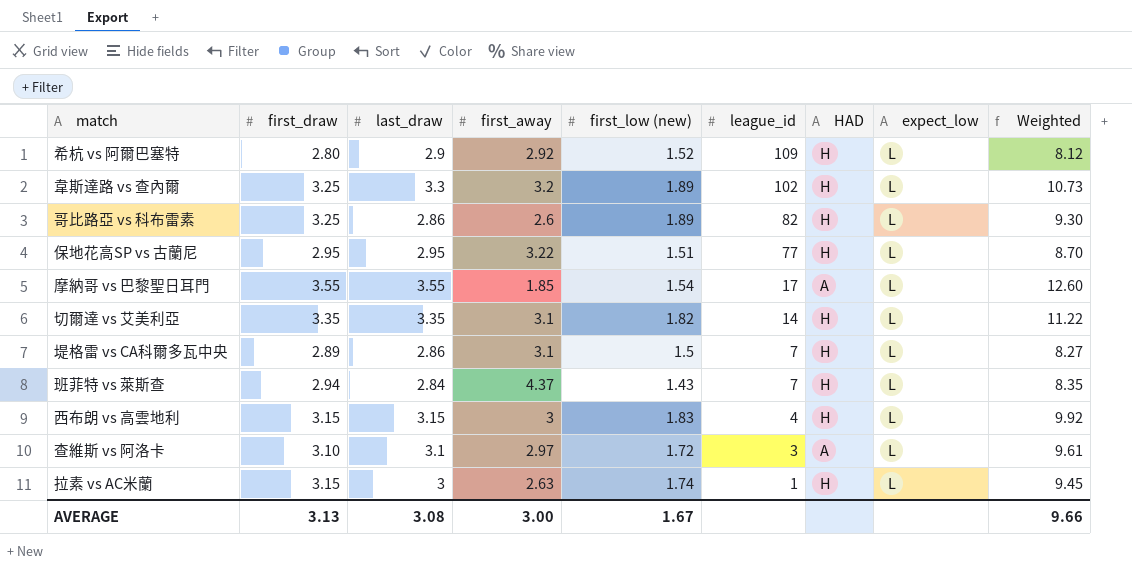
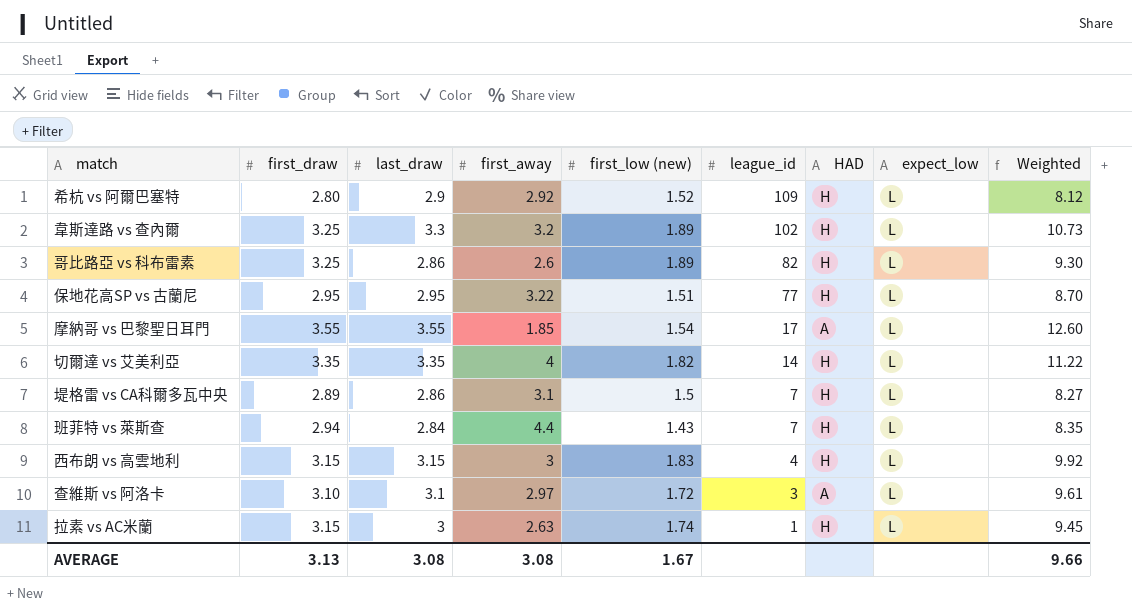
切爾達 vs 艾美利亞 | first_away: 3.1 -> 4
班菲特 vs 萊斯查 | first_away: 4.37 -> 4.4
AVERAGE | first_away: 3.00 -> 3.08

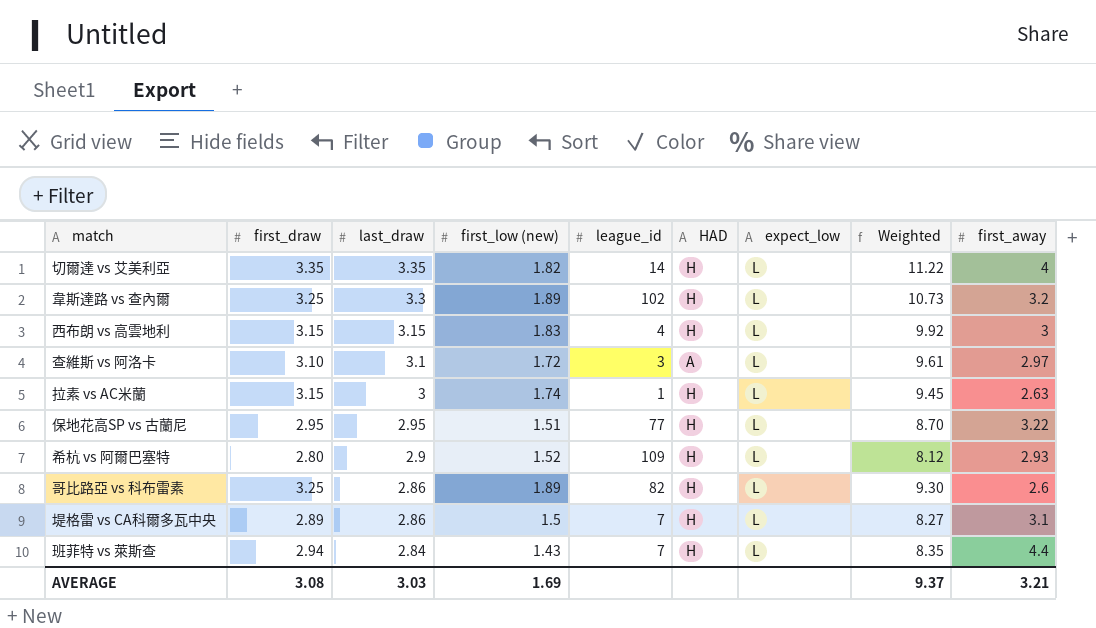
row order: league_id descending -> last_draw descending
column first_away | position: 4 -> 9
row 摩納哥 vs 巴黎聖日耳門: 3.55 | 3.55 | 1.85 | 1.54 | 17 | A | L | 12.60 -> none
希杭 vs 阿爾巴塞特 | first_away: 2.92 -> 2.93
AVERAGE | first_draw: 3.13 -> 3.08
AVERAGE | last_draw: 3.08 -> 3.03
AVERAGE | first_low (new): 1.67 -> 1.69
AVERAGE | Weighted: 9.66 -> 9.37
AVERAGE | first_away: 3.08 -> 3.21

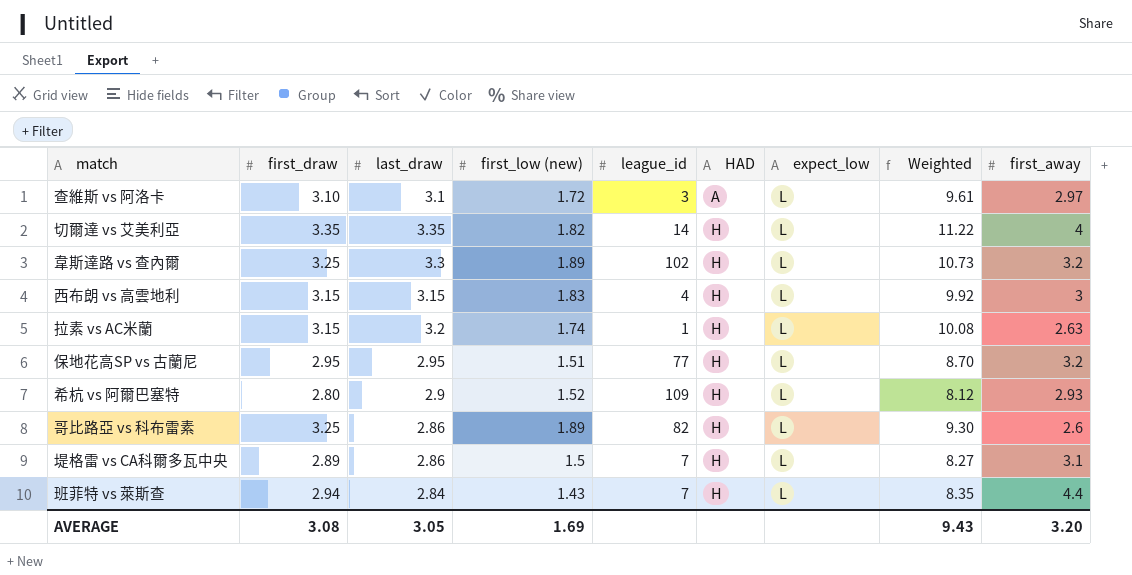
row order: last_draw descending -> HAD ascending
拉素 vs AC米蘭 | last_draw: 3 -> 3.2
拉素 vs AC米蘭 | Weighted: 9.45 -> 10.08
保地花高SP vs 古蘭尼 | first_away: 3.22 -> 3.2
AVERAGE | last_draw: 3.03 -> 3.05
AVERAGE | Weighted: 9.37 -> 9.43
AVERAGE | first_away: 3.21 -> 3.20

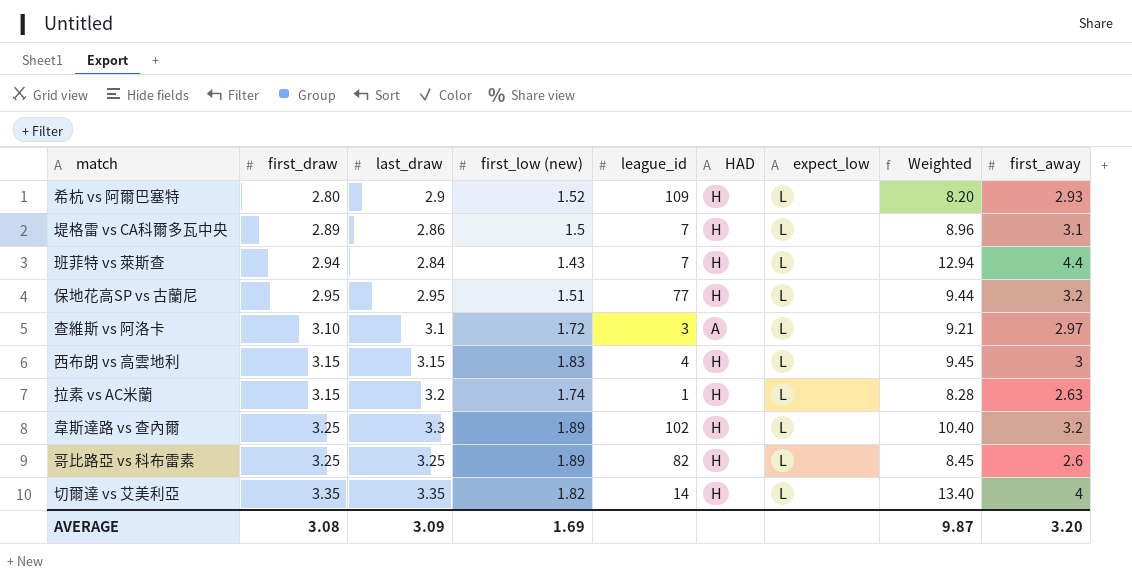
row order: HAD ascending -> first_draw ascending
column Weighted | formula: [first_draw] * [last_draw] -> [first_draw] * [first_away]
哥比路亞 vs 科布雷素 | last_draw: 2.86 -> 3.25
AVERAGE | last_draw: 3.05 -> 3.09
AVERAGE | Weighted: 9.43 -> 9.87

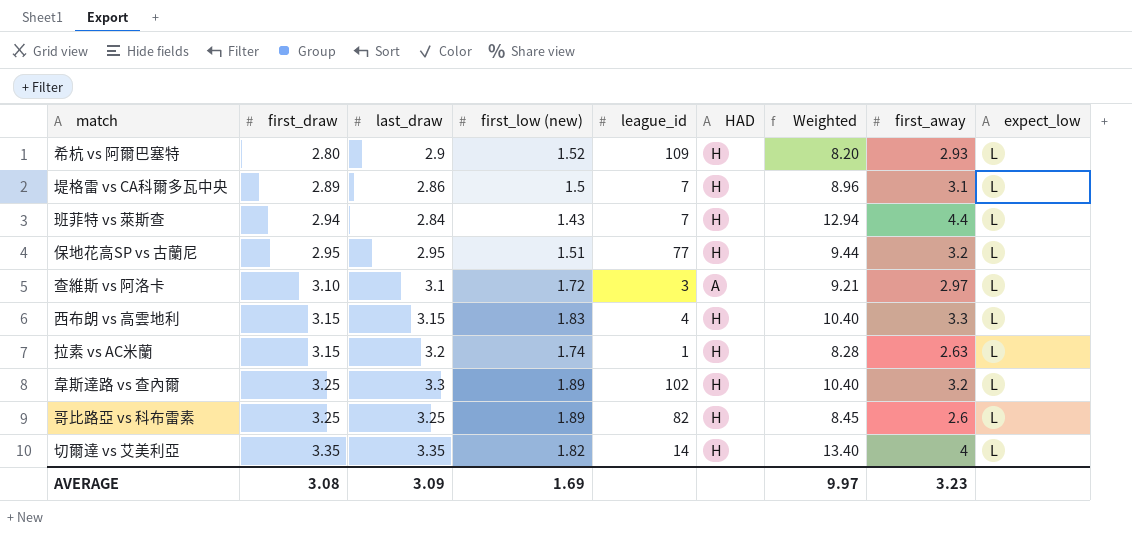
column expect_low | position: 7 -> 9
西布朗 vs 高雲地利 | Weighted: 9.45 -> 10.40
西布朗 vs 高雲地利 | first_away: 3 -> 3.3
AVERAGE | Weighted: 9.87 -> 9.97
AVERAGE | first_away: 3.20 -> 3.23

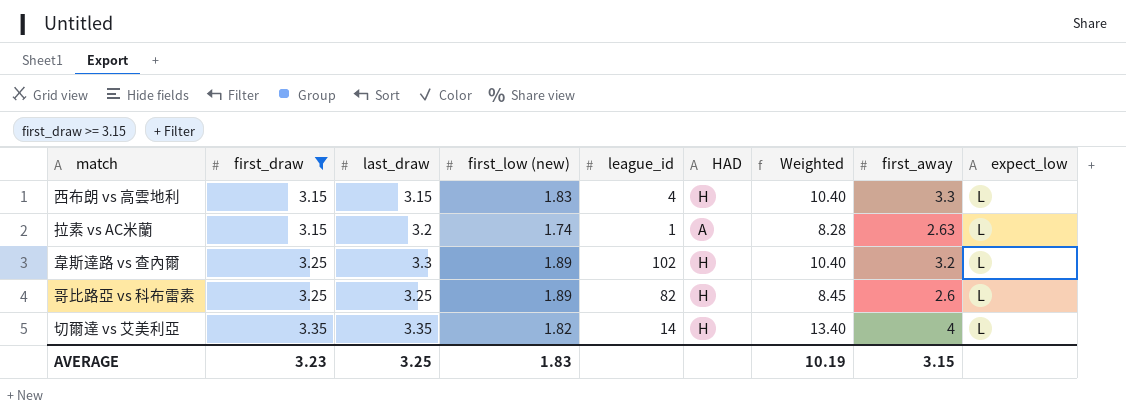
filter: none -> first_draw >= 3.15
拉素 vs AC米蘭 | HAD: H -> A
AVERAGE | first_draw: 3.08 -> 3.23
AVERAGE | last_draw: 3.09 -> 3.25
AVERAGE | first_low (new): 1.69 -> 1.83
AVERAGE | Weighted: 9.97 -> 10.19
AVERAGE | first_away: 3.23 -> 3.15

